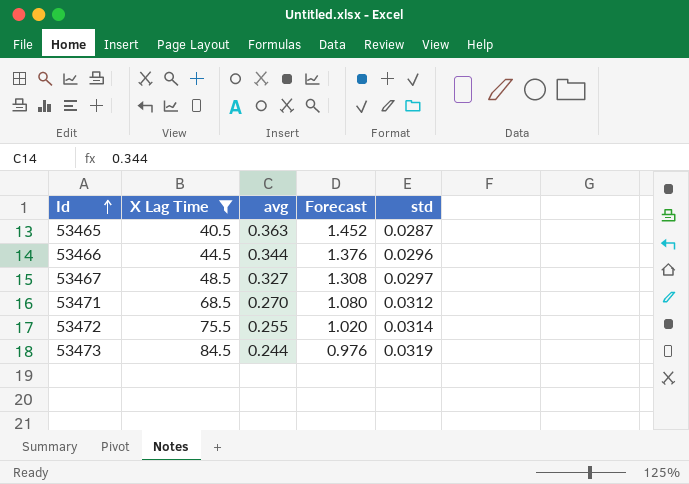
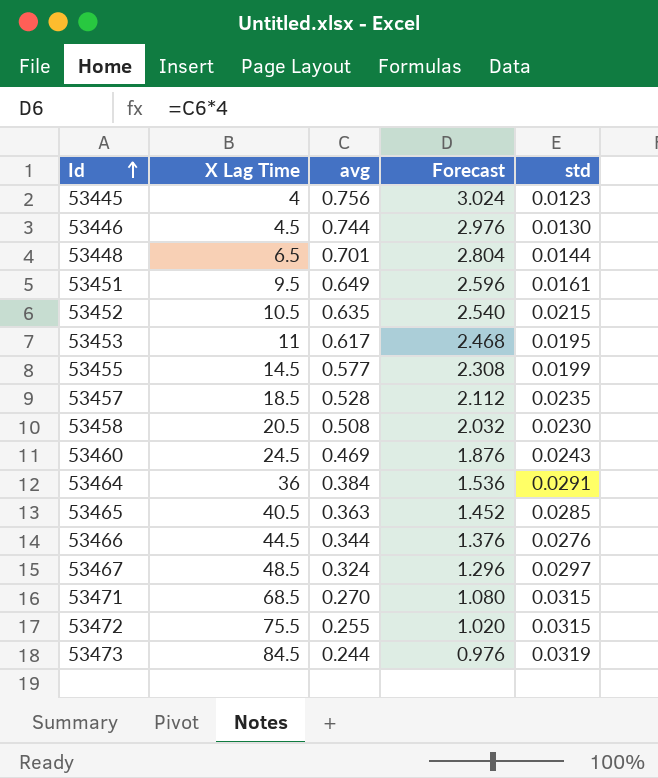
filter: X Lag Time >= 40.5 -> none
53465 | std: 0.0287 -> 0.0285
53466 | std: 0.0296 -> 0.0276
53467 | avg: 0.327 -> 0.324
53467 | Forecast: 1.308 -> 1.296
53471 | std: 0.0312 -> 0.0315
53472 | std: 0.0314 -> 0.0315

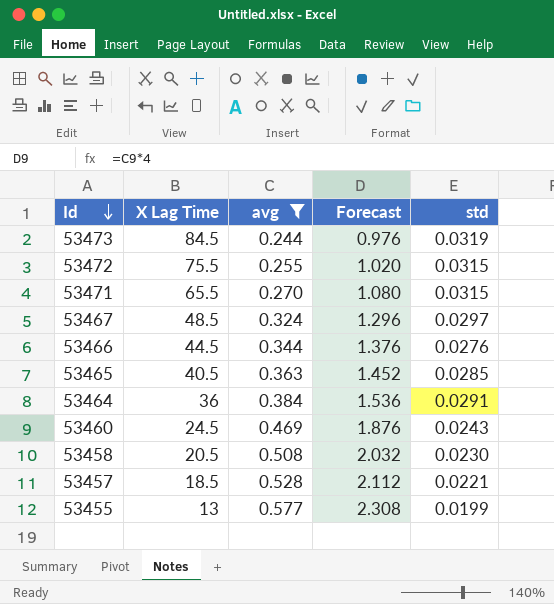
filter: none -> avg <= 0.577
row order: Id ascending -> Id descending
53471 | X Lag Time: 68.5 -> 65.5
53457 | std: 0.0235 -> 0.0221
53455 | X Lag Time: 14.5 -> 13

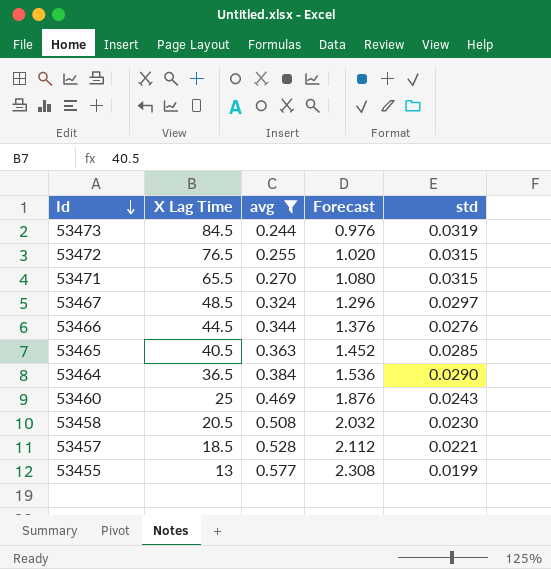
53472 | X Lag Time: 75.5 -> 76.5
53464 | X Lag Time: 36 -> 36.5
53464 | std: 0.0291 -> 0.0290
53460 | X Lag Time: 24.5 -> 25

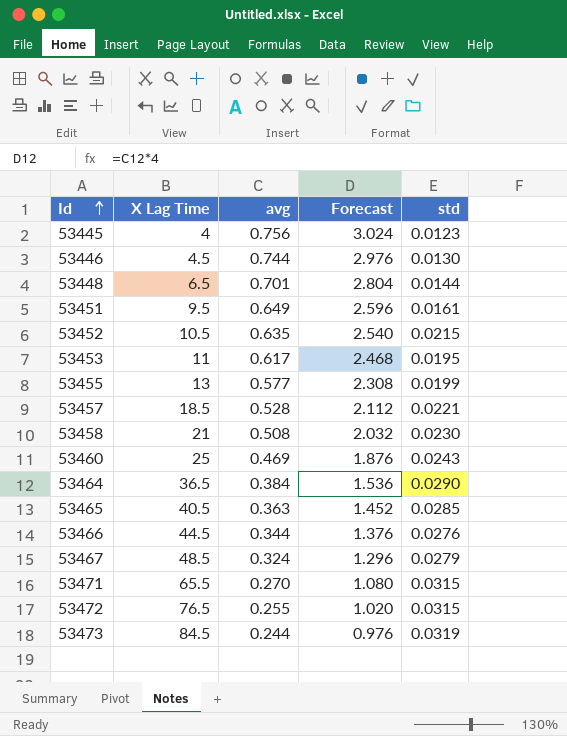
filter: avg <= 0.577 -> none
row order: Id descending -> Id ascending
53458 | X Lag Time: 20.5 -> 21
53467 | std: 0.0297 -> 0.0279

